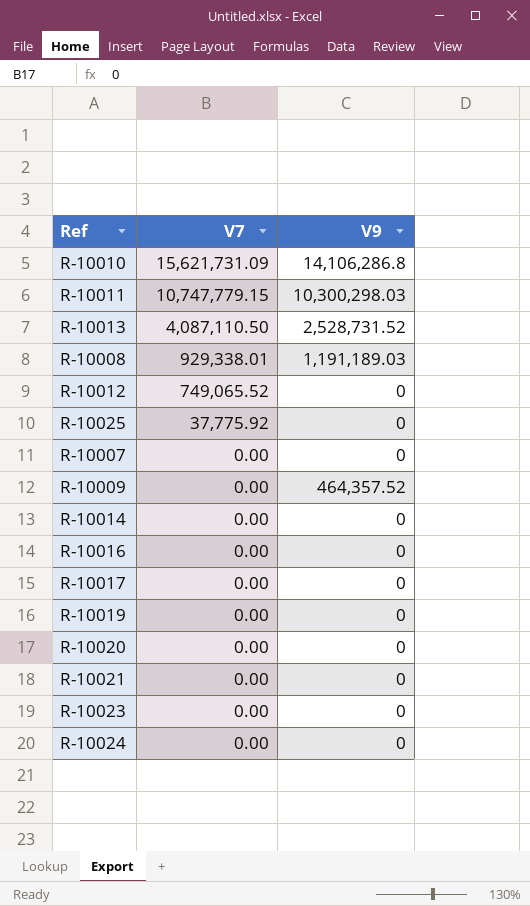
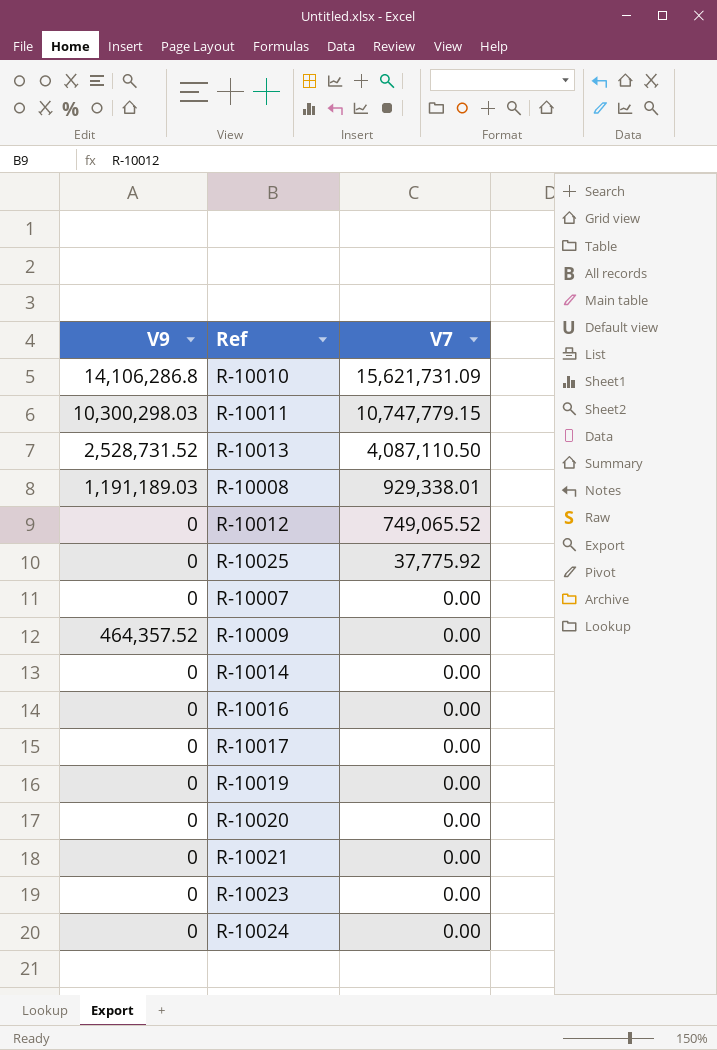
column V9 | position: 3 -> 1

